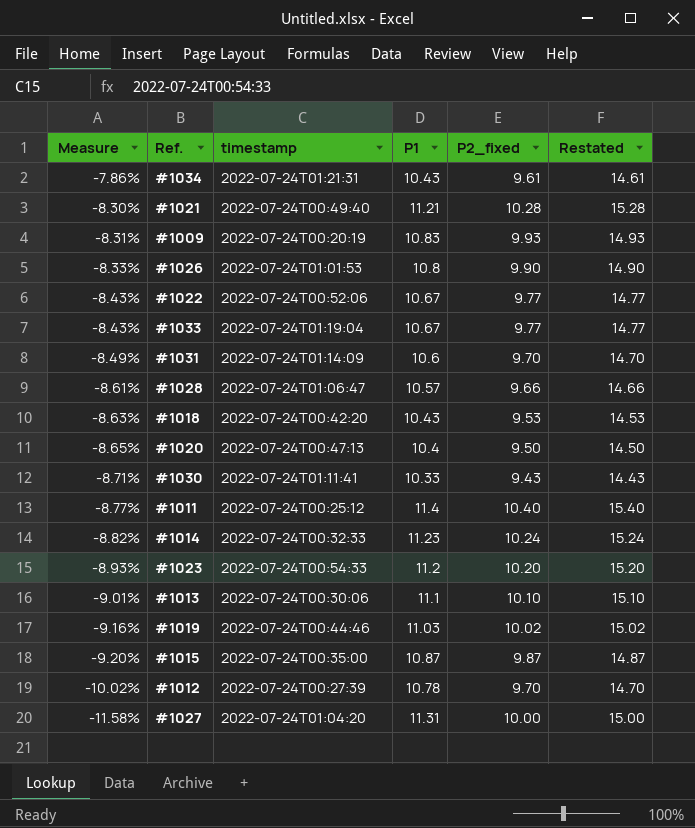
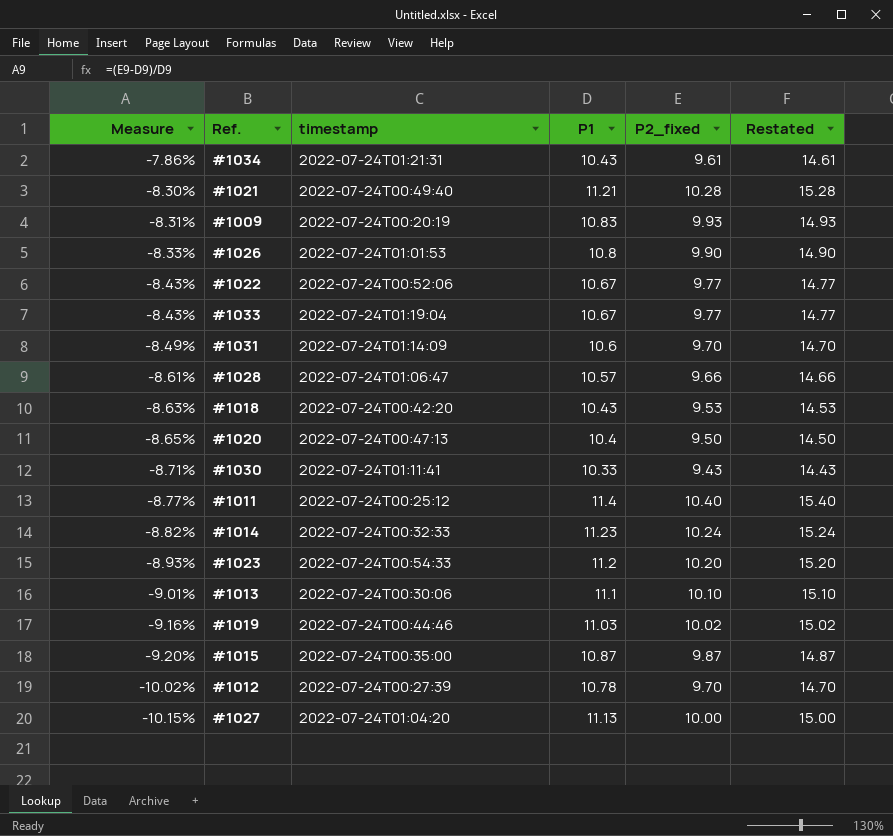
#1027 | Measure: -11.58% -> -10.15%
#1027 | P1: 11.31 -> 11.13

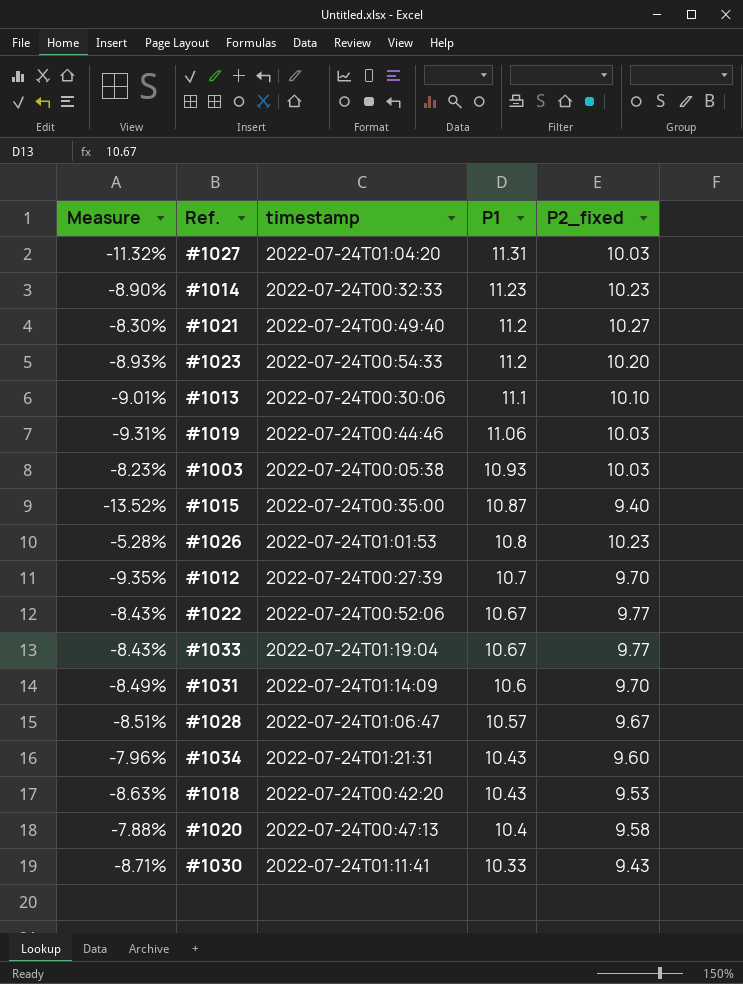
row order: Measure descending -> P1 descending
column Restated | formula: [P2_fixed] + 5 -> none
row #1009: -8.31% | 2022-07-24T00:20:19 | 10.83 | 9.93 | 14.93 -> none
row #1011: -8.77% | 2022-07-24T00:25:12 | 11.4 | 10.40 | 15.40 -> none
#1027 | Measure: -10.15% -> -11.32%
#1027 | P1: 11.13 -> 11.31
#1027 | P2_fixed: 10.00 -> 10.03
#1014 | Measure: -8.82% -> -8.90%
#1014 | P2_fixed: 10.24 -> 10.23
#1021 | P1: 11.21 -> 11.2
#1021 | P2_fixed: 10.28 -> 10.27
#1019 | Measure: -9.16% -> -9.31%
#1019 | P1: 11.03 -> 11.06
#1019 | P2_fixed: 10.02 -> 10.03
row #1003: none -> -8.23% | 2022-07-24T00:05:38 | 10.93 | 10.03
#1015 | Measure: -9.20% -> -13.52%
#1015 | P2_fixed: 9.87 -> 9.40
#1026 | Measure: -8.33% -> -5.28%
#1026 | P2_fixed: 9.90 -> 10.23
#1012 | Measure: -10.02% -> -9.35%
#1012 | P1: 10.78 -> 10.7
#1028 | Measure: -8.61% -> -8.51%
#1028 | P2_fixed: 9.66 -> 9.67
#1034 | Measure: -7.86% -> -7.96%
#1034 | P2_fixed: 9.61 -> 9.60
#1020 | Measure: -8.65% -> -7.88%
#1020 | P2_fixed: 9.50 -> 9.58

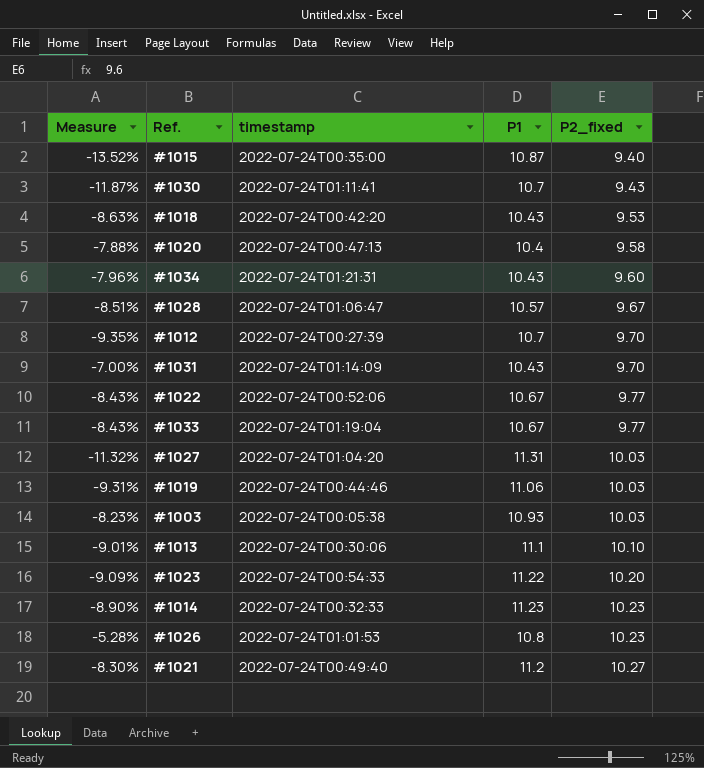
row order: P1 descending -> P2_fixed ascending
#1030 | Measure: -8.71% -> -11.87%
#1030 | P1: 10.33 -> 10.7
#1031 | Measure: -8.49% -> -7.00%
#1031 | P1: 10.6 -> 10.43
#1023 | Measure: -8.93% -> -9.09%
#1023 | P1: 11.2 -> 11.22

